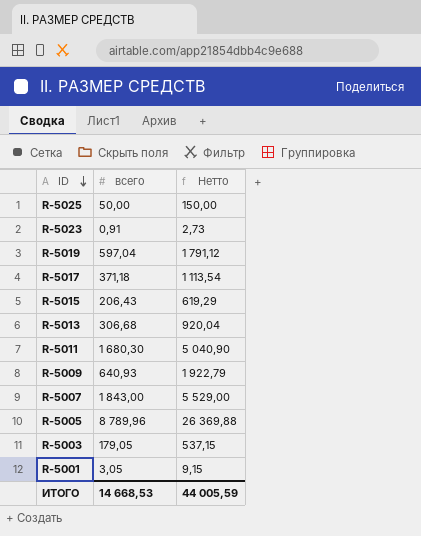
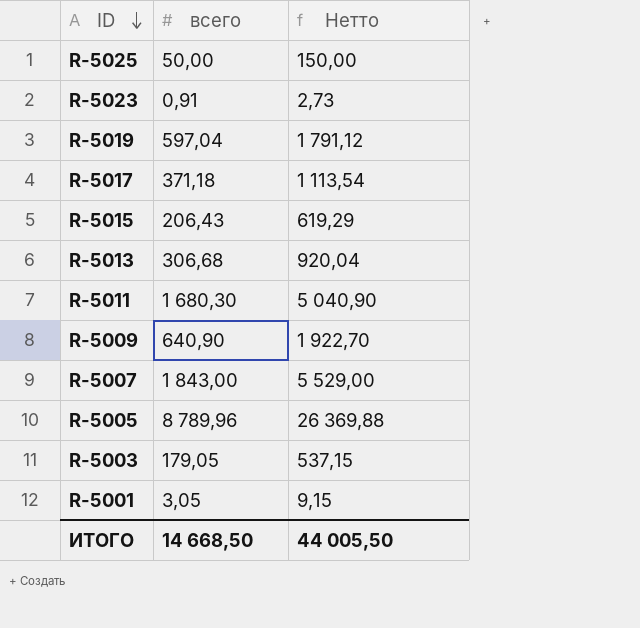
R-5009 | всего: 640,93 -> 640,90
R-5009 | Нетто: 1 922,79 -> 1 922,70
ИТОГО | всего: 14 668,53 -> 14 668,50
ИТОГО | Нетто: 44 005,59 -> 44 005,50

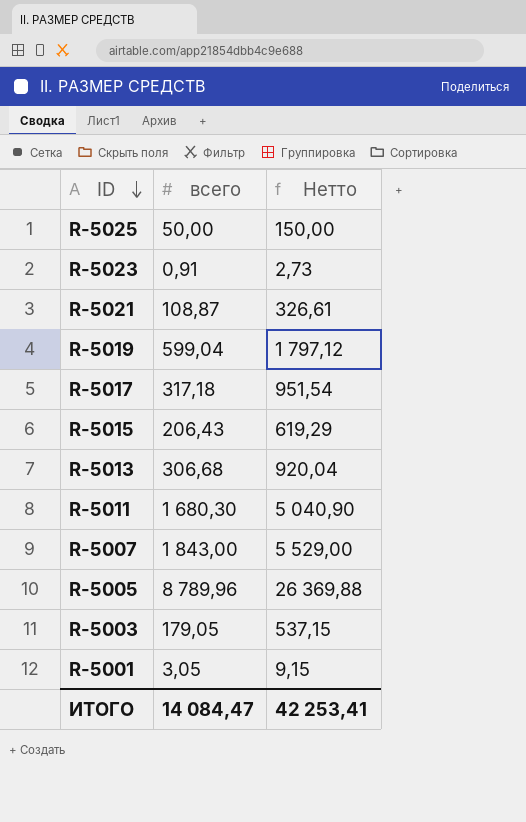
row R-5009: 640,90 | 1 922,70 -> none
row R-5021: none -> 108,87 | 326,61
R-5019 | всего: 597,04 -> 599,04
R-5019 | Нетто: 1 791,12 -> 1 797,12
R-5017 | всего: 371,18 -> 317,18
R-5017 | Нетто: 1 113,54 -> 951,54
ИТОГО | всего: 14 668,50 -> 14 084,47
ИТОГО | Нетто: 44 005,50 -> 42 253,41

